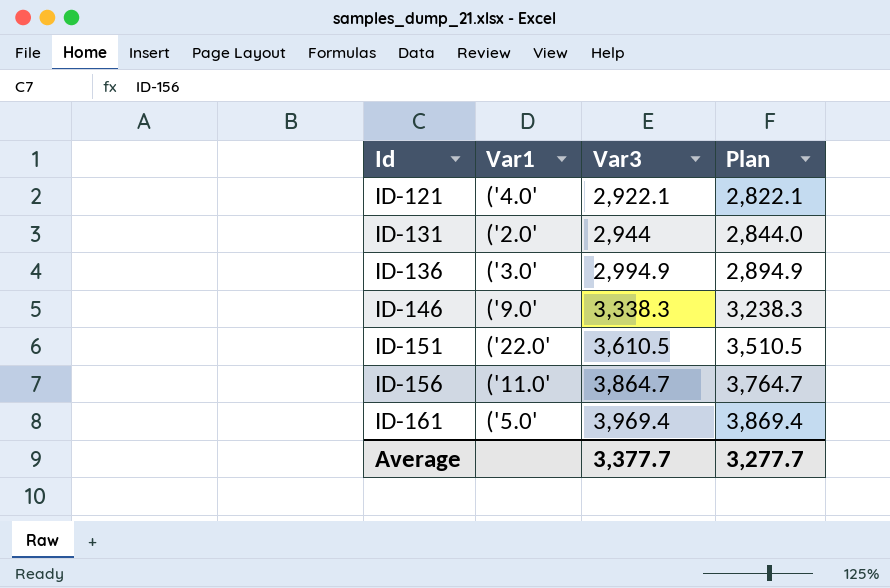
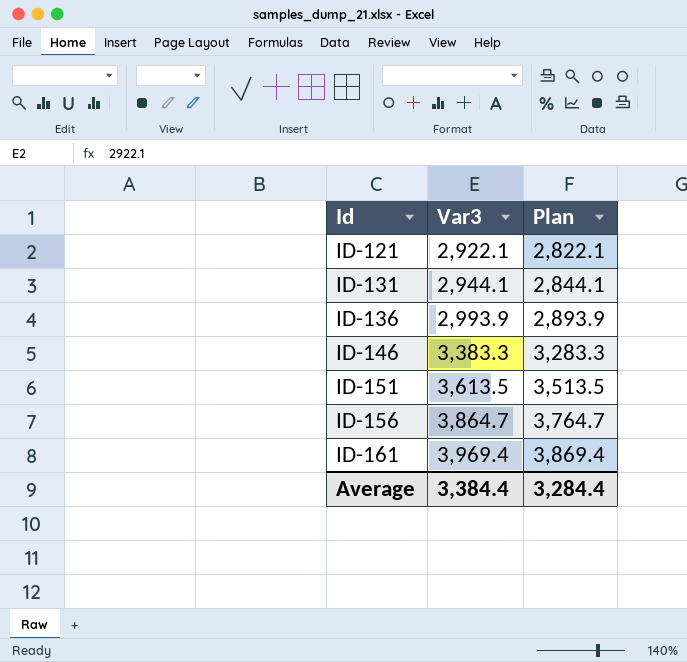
column Var1 | position: 2 -> none
ID-131 | Var3: 2,944 -> 2,944.1
ID-131 | Plan: 2,844.0 -> 2,844.1
ID-136 | Var3: 2,994.9 -> 2,993.9
ID-136 | Plan: 2,894.9 -> 2,893.9
ID-146 | Var3: 3,338.3 -> 3,383.3
ID-146 | Plan: 3,238.3 -> 3,283.3
ID-151 | Var3: 3,610.5 -> 3,613.5
ID-151 | Plan: 3,510.5 -> 3,513.5
Average | Var3: 3,377.7 -> 3,384.4
Average | Plan: 3,277.7 -> 3,284.4

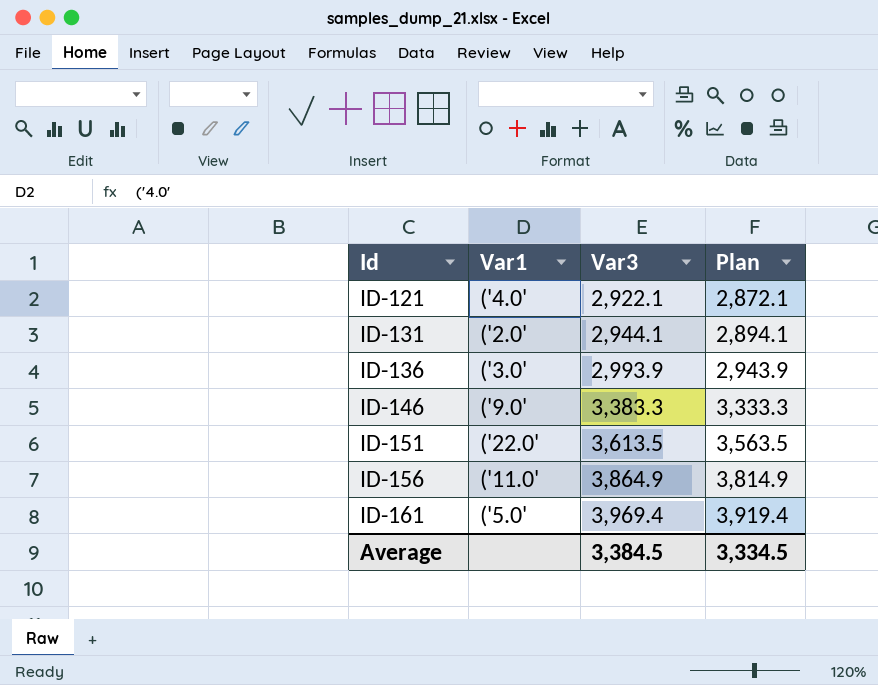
column Var1 | position: none -> 2
column Plan | formula: [Var3] - 100 -> [Var3] - 50
ID-156 | Var3: 3,864.7 -> 3,864.9
Average | Var3: 3,384.4 -> 3,384.5
Average | Plan: 3,284.4 -> 3,334.5

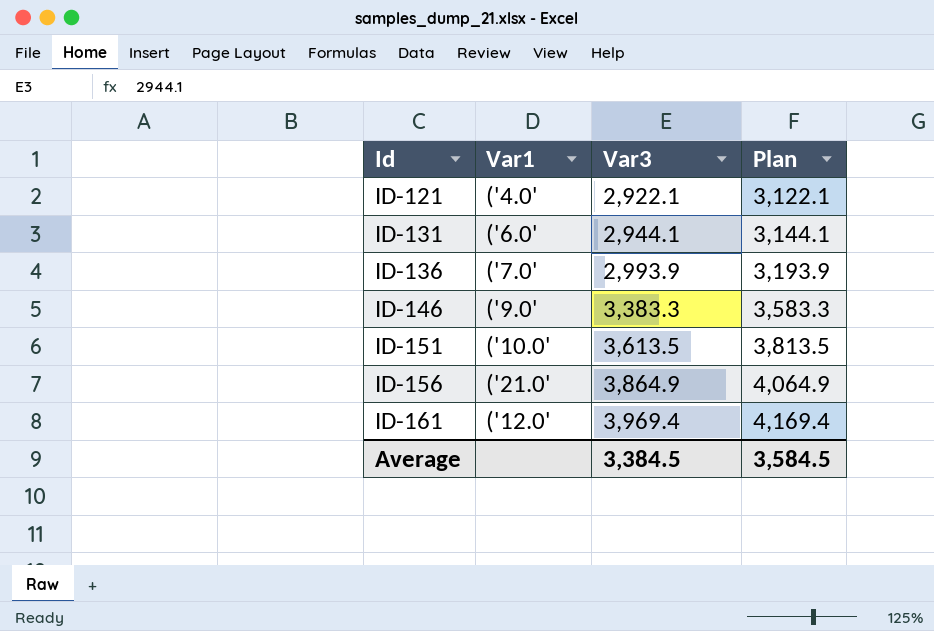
column Plan | formula: [Var3] - 50 -> [Var3] + 200
ID-131 | Var1: ('2.0' -> ('6.0'
ID-136 | Var1: ('3.0' -> ('7.0'
ID-151 | Var1: ('22.0' -> ('10.0'
ID-156 | Var1: ('11.0' -> ('21.0'
ID-161 | Var1: ('5.0' -> ('12.0'
Average | Plan: 3,334.5 -> 3,584.5

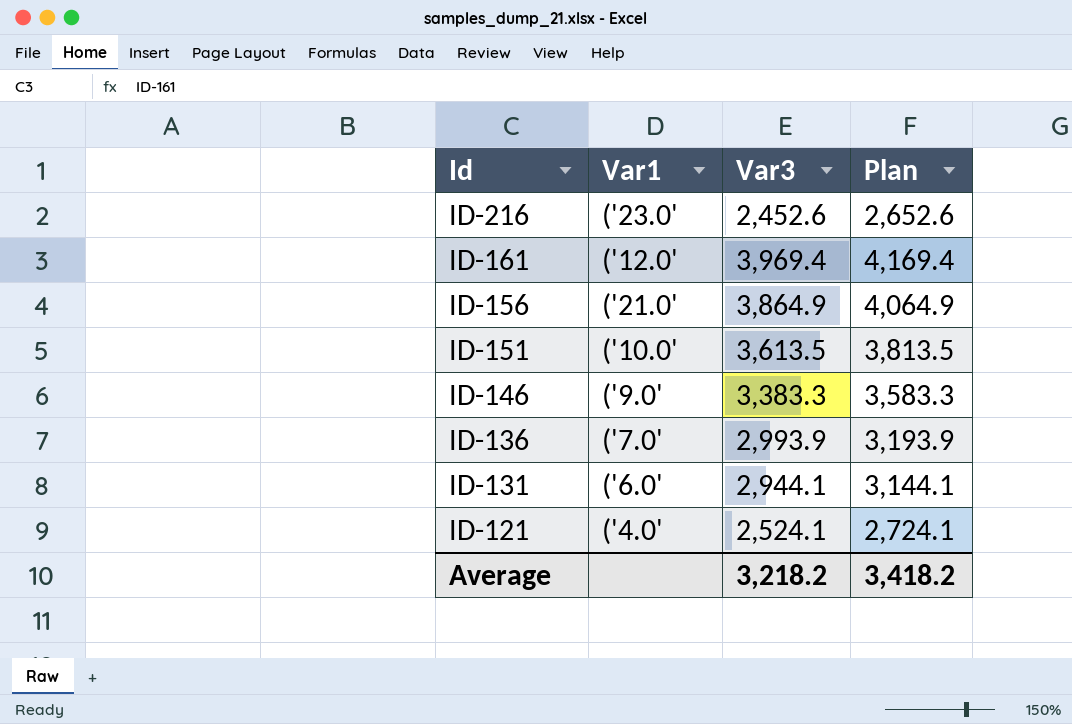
row order: Id ascending -> Id descending
row ID-216: none -> ('23.0' | 2,452.6 | 2,652.6
ID-121 | Var3: 2,922.1 -> 2,524.1
ID-121 | Plan: 3,122.1 -> 2,724.1
Average | Var3: 3,384.5 -> 3,218.2
Average | Plan: 3,584.5 -> 3,418.2

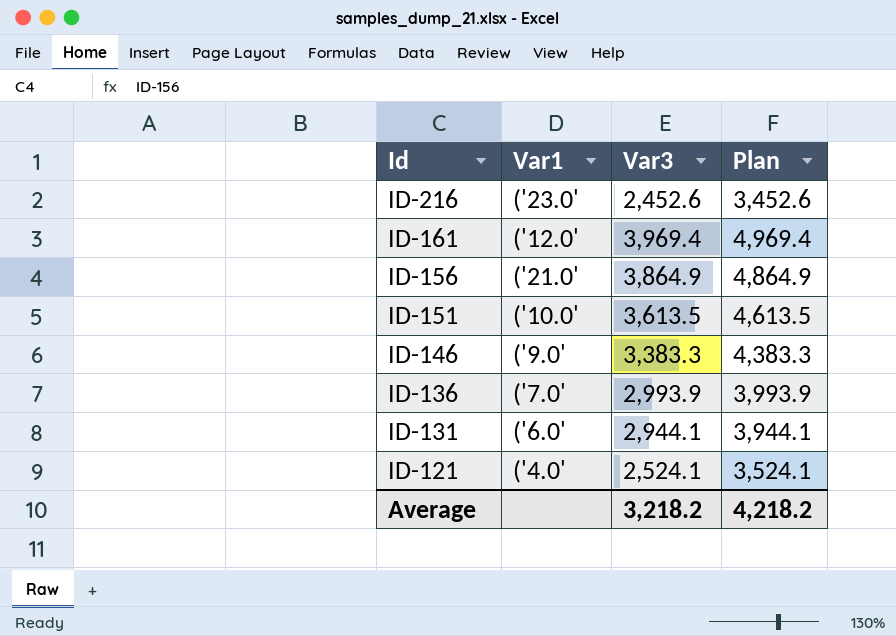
column Plan | formula: [Var3] + 200 -> [Var3] + 1000
Average | Plan: 3,418.2 -> 4,218.2

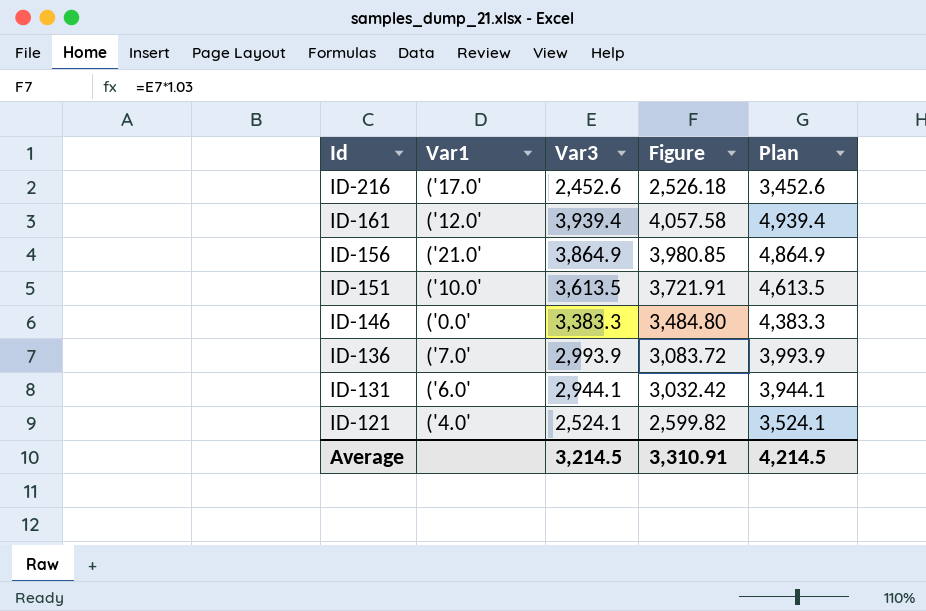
column Figure | formula: none -> [Var3] * 1.03
ID-216 | Var1: ('23.0' -> ('17.0'
ID-161 | Var3: 3,969.4 -> 3,939.4
ID-161 | Plan: 4,969.4 -> 4,939.4
ID-146 | Var1: ('9.0' -> ('0.0'
Average | Var3: 3,218.2 -> 3,214.5
Average | Plan: 4,218.2 -> 4,214.5

